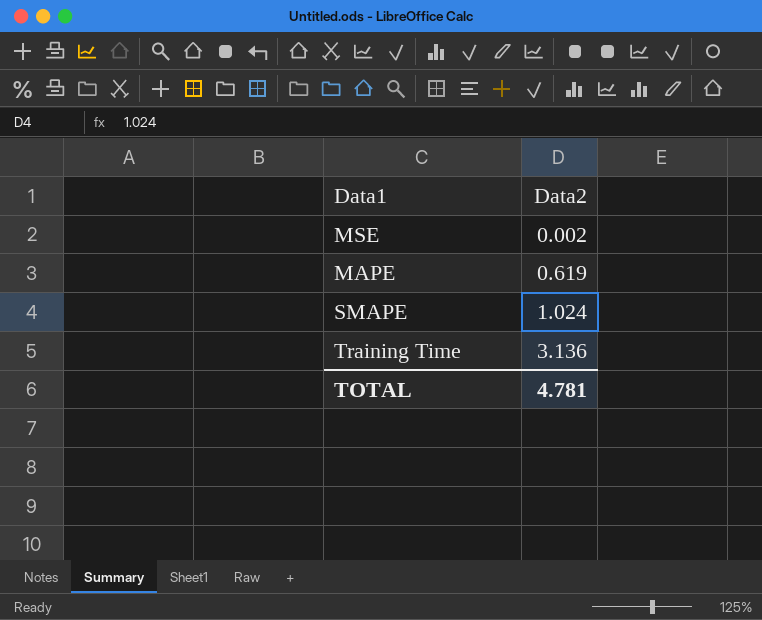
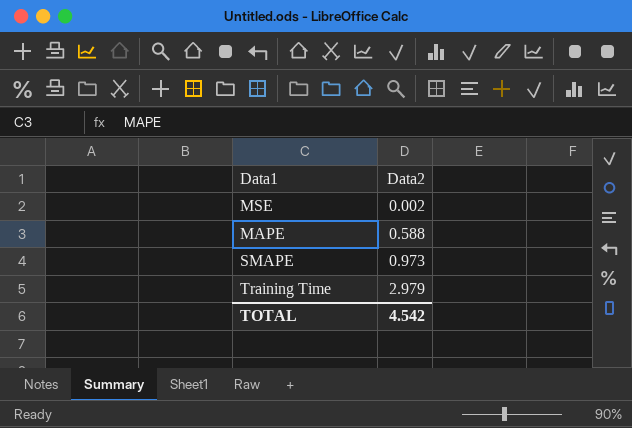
MAPE | Data2: 0.619 -> 0.588
SMAPE | Data2: 1.024 -> 0.973
Training Time | Data2: 3.136 -> 2.979
TOTAL | Data2: 4.781 -> 4.542

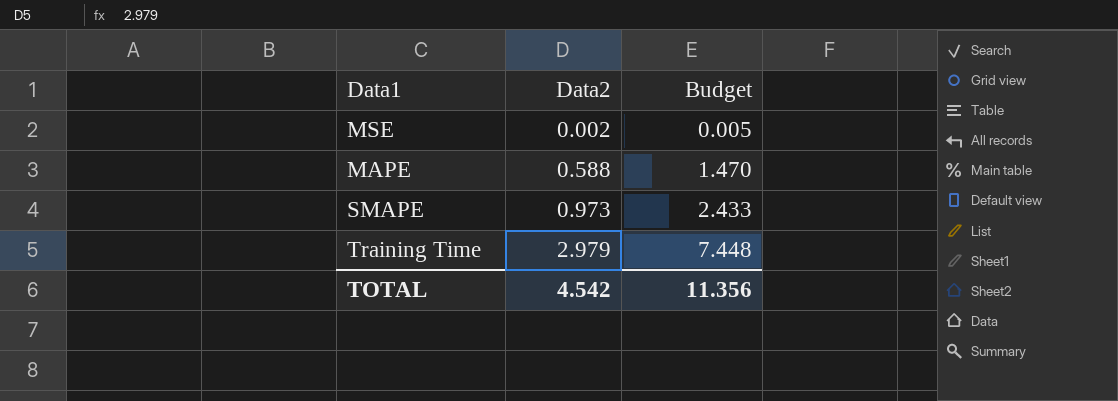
column Budget | formula: none -> [Data2] * 2.5

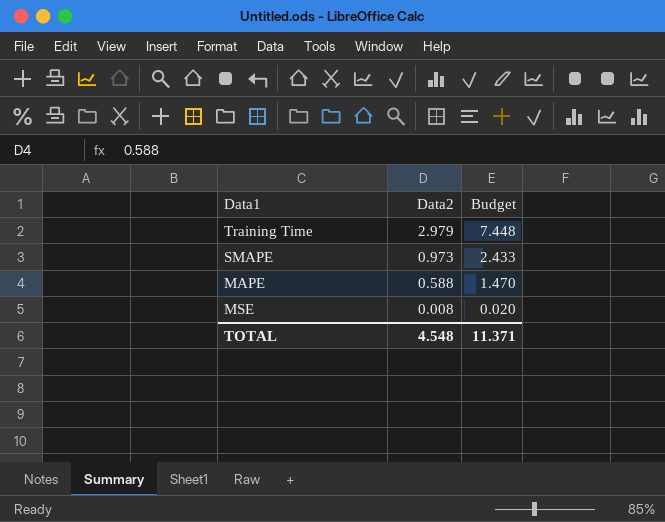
row order: Data2 ascending -> Data2 descending
MSE | Data2: 0.002 -> 0.008
MSE | Budget: 0.005 -> 0.020
TOTAL | Data2: 4.542 -> 4.548
TOTAL | Budget: 11.356 -> 11.371

